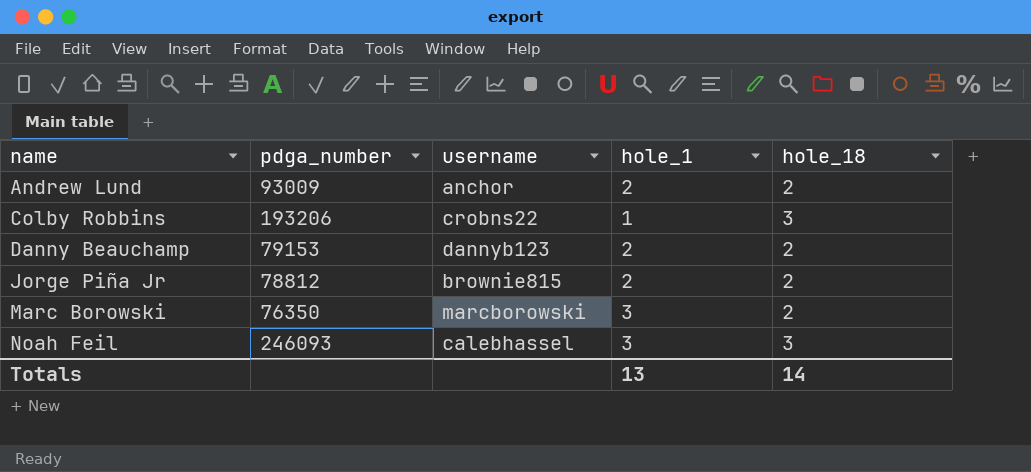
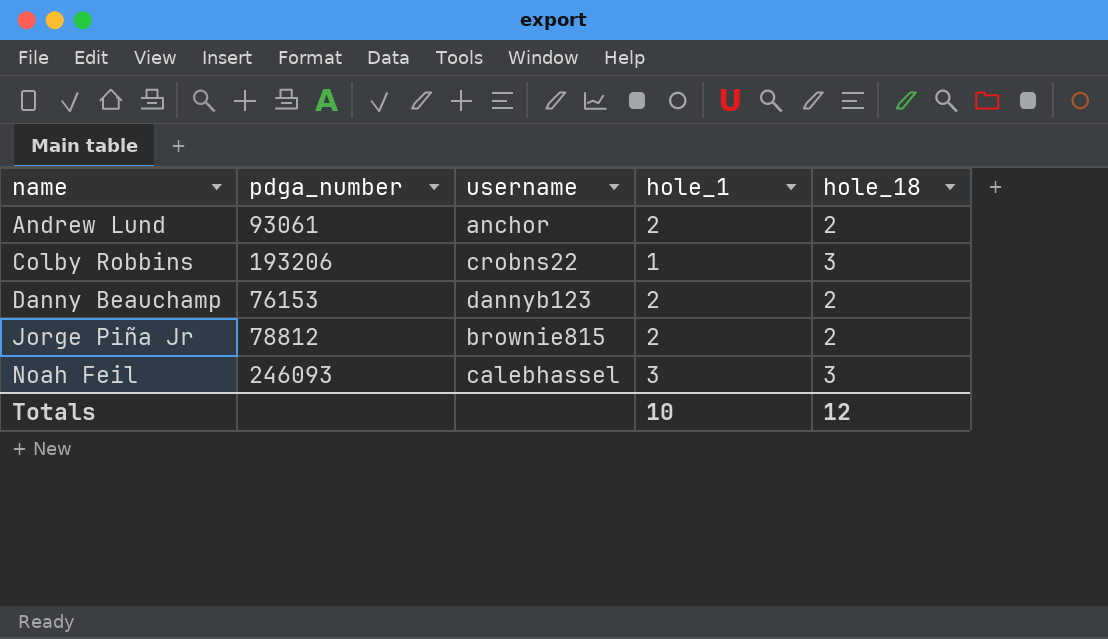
row Marc Borowski: 76350 | marcborowski | 3 | 2 -> none
Andrew Lund | pdga_number: 93009 -> 93061
Danny Beauchamp | pdga_number: 79153 -> 76153
Totals | hole_1: 13 -> 10
Totals | hole_18: 14 -> 12

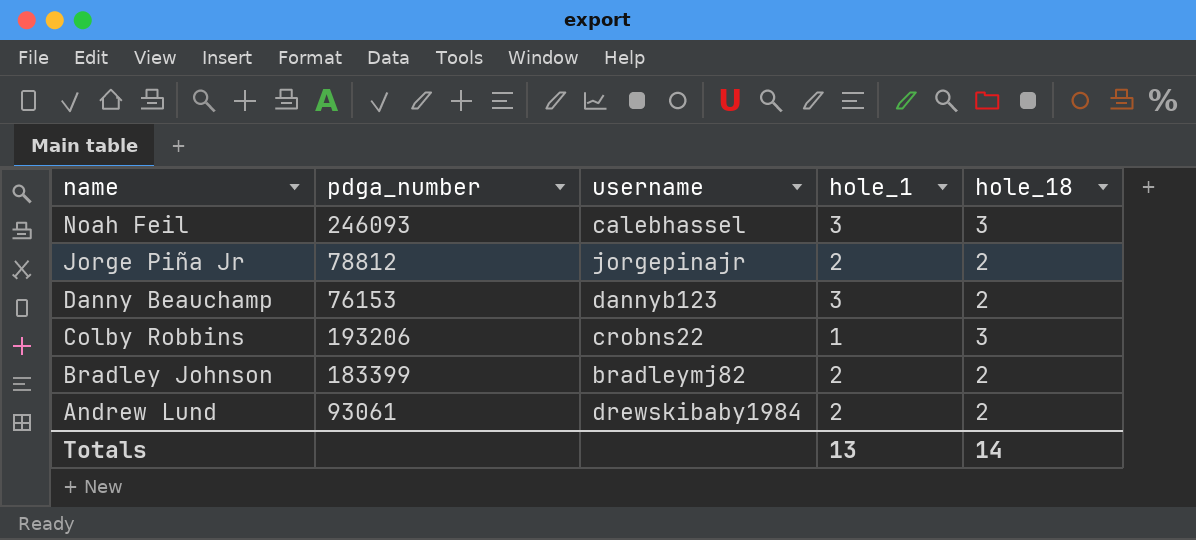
row order: name ascending -> name descending
Jorge Piña Jr | username: brownie815 -> jorgepinajr
Danny Beauchamp | hole_1: 2 -> 3
row Bradley Johnson: none -> 183399 | bradleymj82 | 2 | 2
Andrew Lund | username: anchor -> drewskibaby1984
Totals | hole_1: 10 -> 13
Totals | hole_18: 12 -> 14

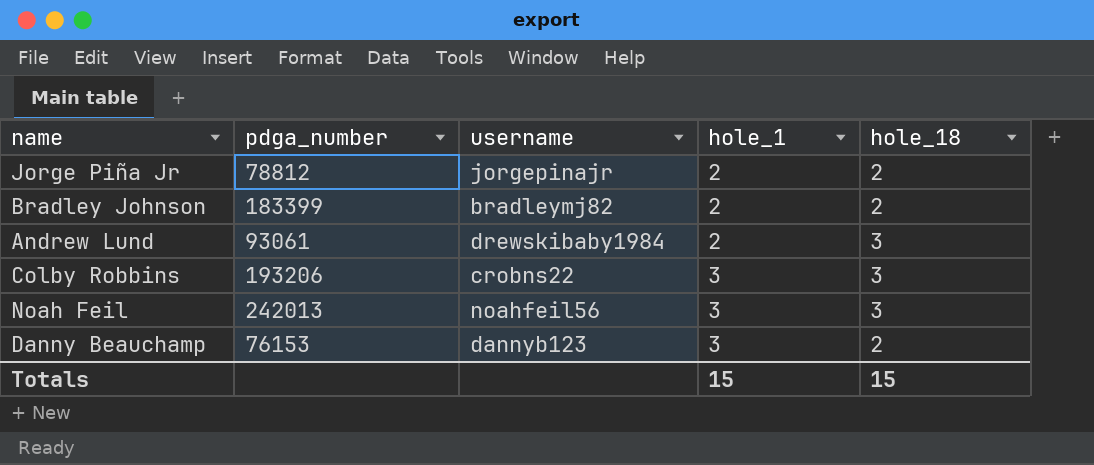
row order: name descending -> hole_1 ascending
Andrew Lund | hole_18: 2 -> 3
Colby Robbins | hole_1: 1 -> 3
Noah Feil | pdga_number: 246093 -> 242013
Noah Feil | username: calebhassel -> noahfeil56
Totals | hole_1: 13 -> 15
Totals | hole_18: 14 -> 15

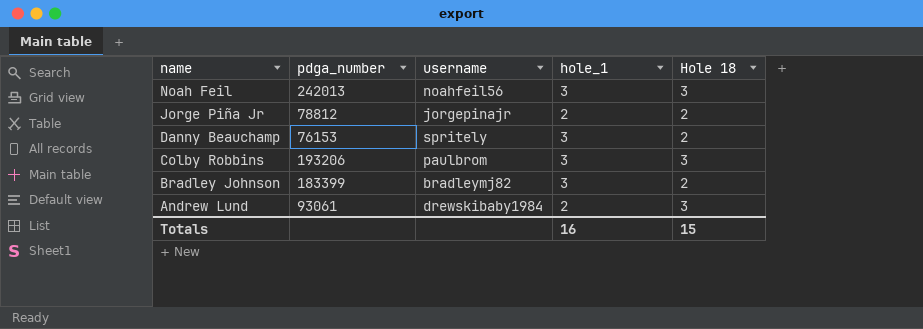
row order: hole_1 ascending -> name descending
column name: hole_18 -> Hole 18
Danny Beauchamp | username: dannyb123 -> spritely
Colby Robbins | username: crobns22 -> paulbrom
Bradley Johnson | hole_1: 2 -> 3
Totals | hole_1: 15 -> 16

